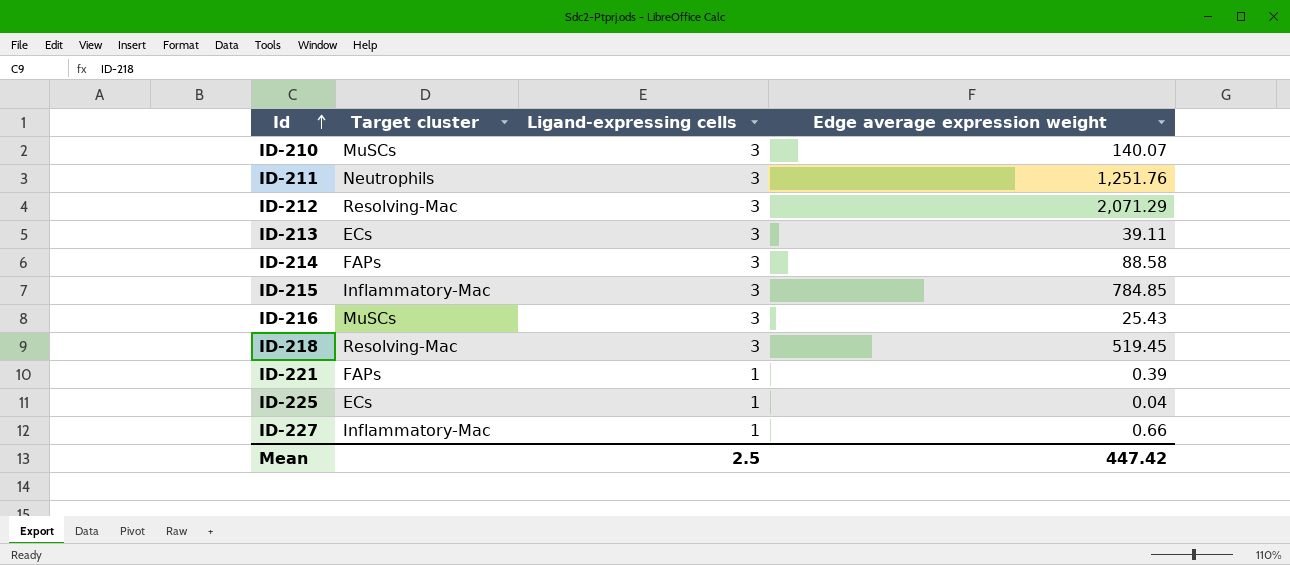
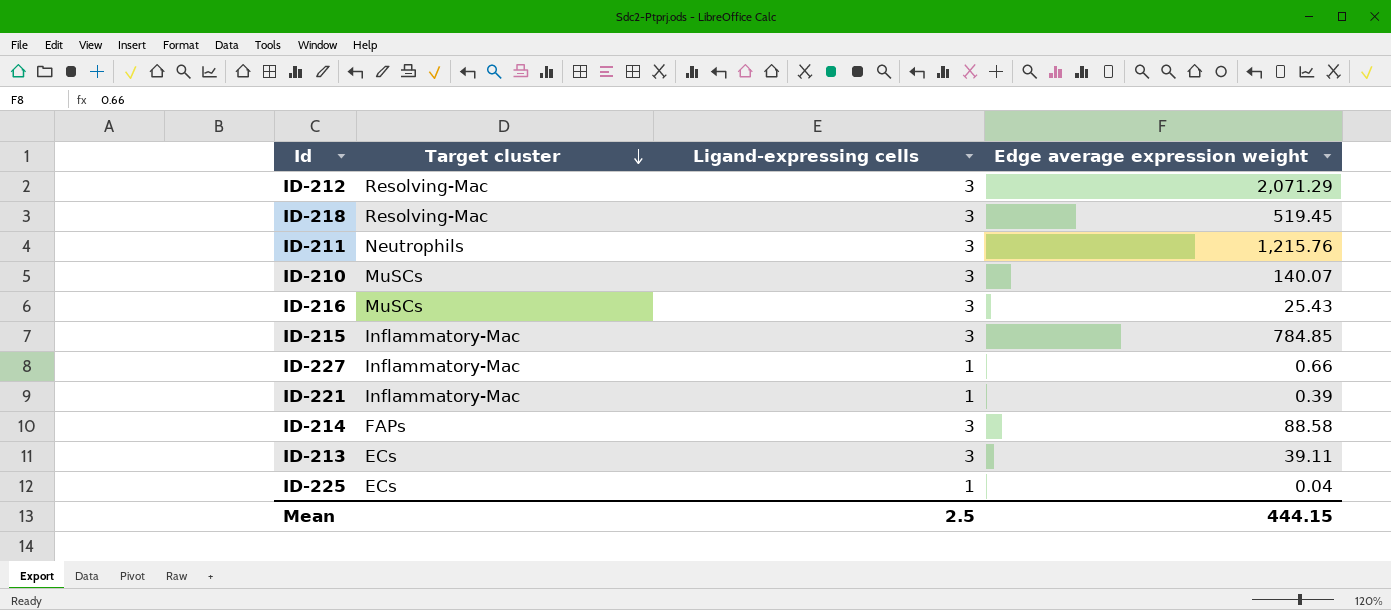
row order: Id ascending -> Target cluster descending
ID-211 | Edge average expression weight: 1,251.76 -> 1,215.76
ID-221 | Target cluster: FAPs -> Inflammatory-Mac
Mean | Edge average expression weight: 447.42 -> 444.15

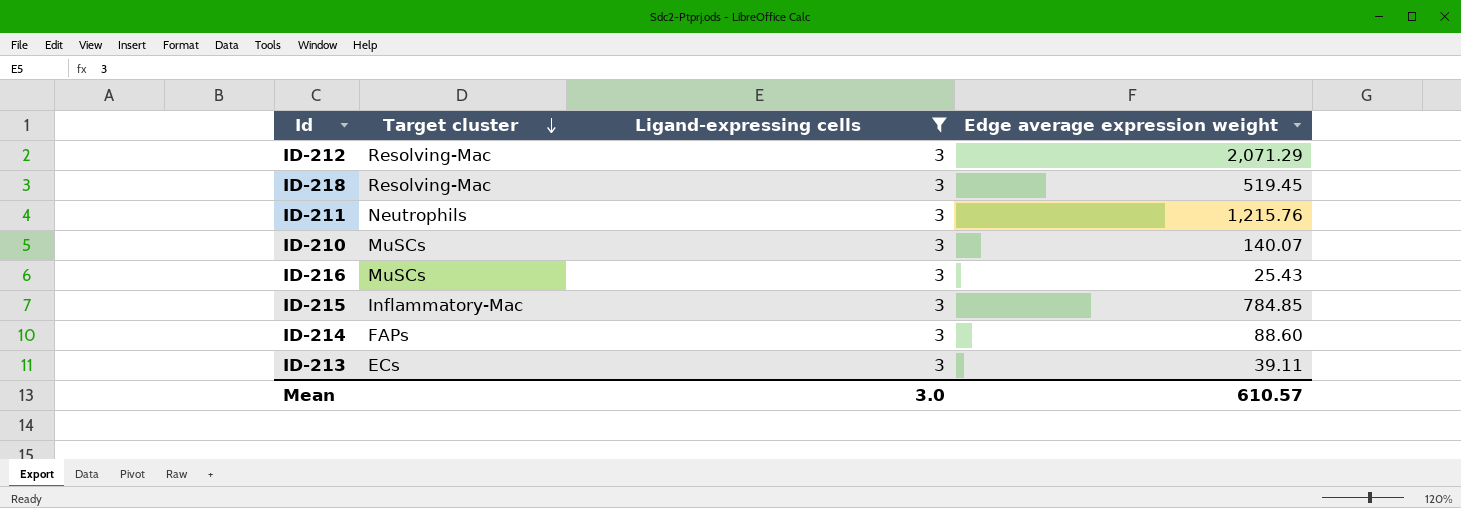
filter: none -> Ligand-expressing cells = 3
ID-214 | Edge average expression weight: 88.58 -> 88.60
Mean | Ligand-expressing cells: 2.5 -> 3.0
Mean | Edge average expression weight: 444.15 -> 610.57

